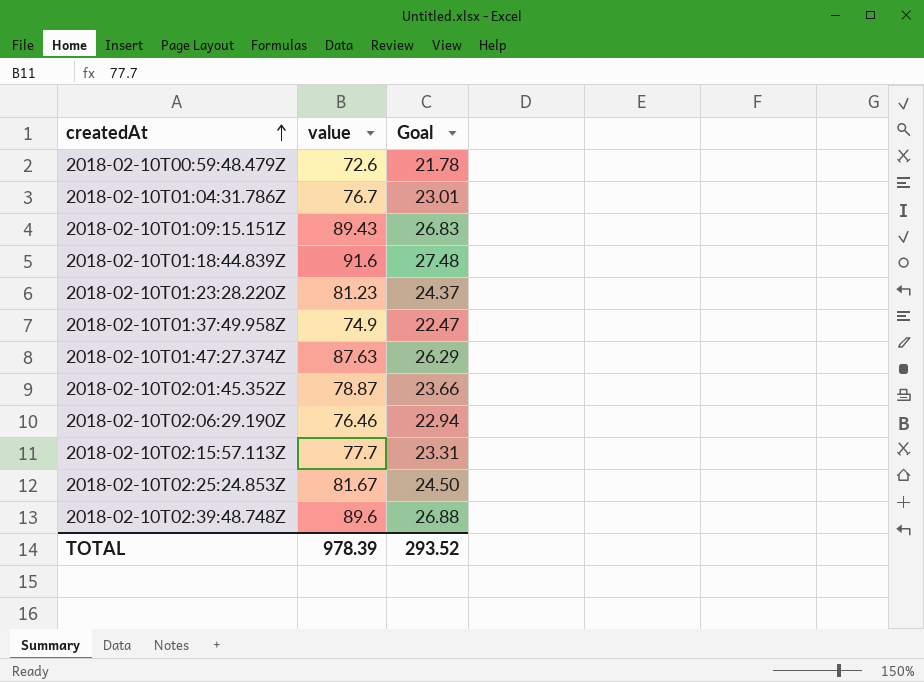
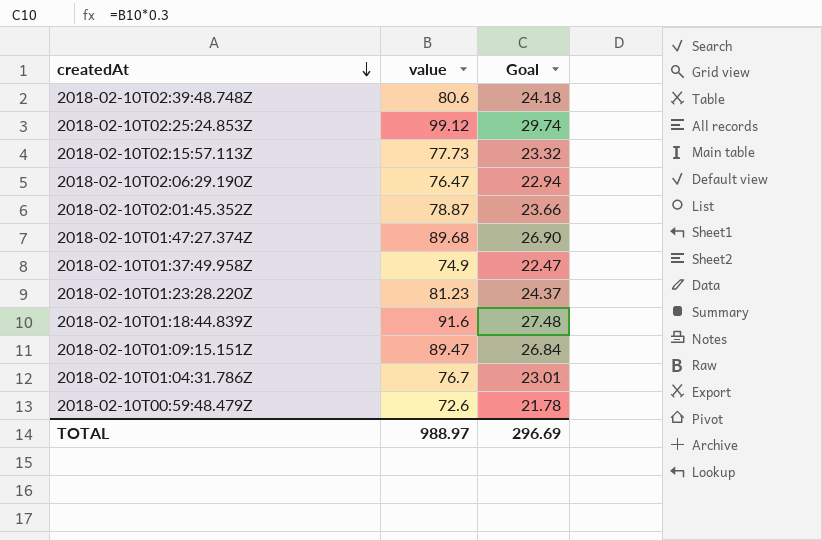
row order: createdAt ascending -> createdAt descending
2018-02-10T02:39:48.748Z | value: 89.6 -> 80.6
2018-02-10T02:39:48.748Z | Goal: 26.88 -> 24.18
2018-02-10T02:25:24.853Z | value: 81.67 -> 99.12
2018-02-10T02:25:24.853Z | Goal: 24.50 -> 29.74
2018-02-10T02:15:57.113Z | value: 77.7 -> 77.73
2018-02-10T02:15:57.113Z | Goal: 23.31 -> 23.32
2018-02-10T02:06:29.190Z | value: 76.46 -> 76.47
2018-02-10T01:47:27.374Z | value: 87.63 -> 89.68
2018-02-10T01:47:27.374Z | Goal: 26.29 -> 26.90
2018-02-10T01:09:15.151Z | value: 89.43 -> 89.47
2018-02-10T01:09:15.151Z | Goal: 26.83 -> 26.84
TOTAL | value: 978.39 -> 988.97
TOTAL | Goal: 293.52 -> 296.69

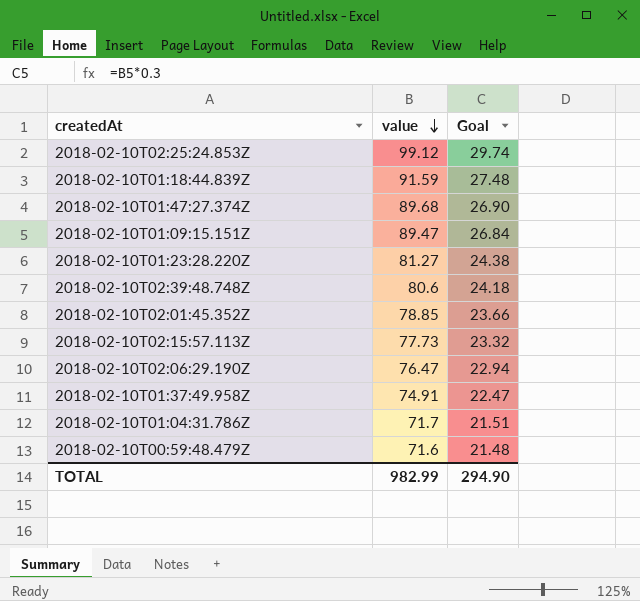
row order: createdAt descending -> value descending
2018-02-10T01:18:44.839Z | value: 91.6 -> 91.59
2018-02-10T01:23:28.220Z | value: 81.23 -> 81.27
2018-02-10T01:23:28.220Z | Goal: 24.37 -> 24.38
2018-02-10T02:01:45.352Z | value: 78.87 -> 78.85
2018-02-10T01:37:49.958Z | value: 74.9 -> 74.91
2018-02-10T01:04:31.786Z | value: 76.7 -> 71.7
2018-02-10T01:04:31.786Z | Goal: 23.01 -> 21.51
2018-02-10T00:59:48.479Z | value: 72.6 -> 71.6
2018-02-10T00:59:48.479Z | Goal: 21.78 -> 21.48
TOTAL | value: 988.97 -> 982.99
TOTAL | Goal: 296.69 -> 294.90

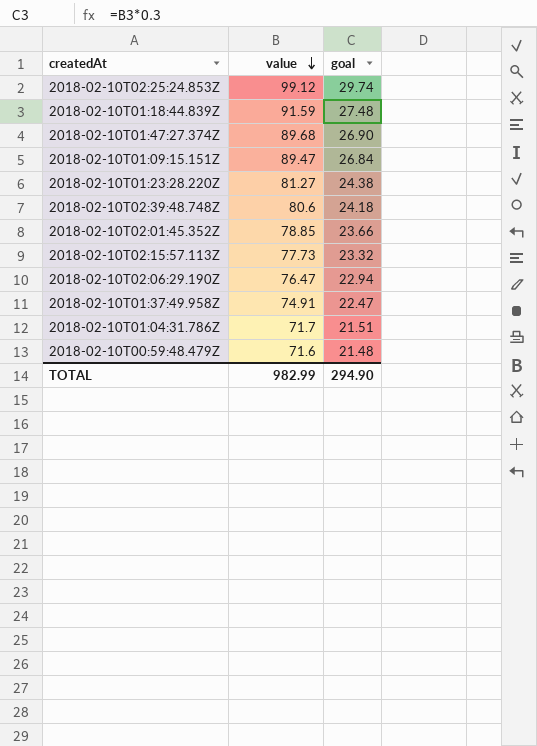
column name: Goal -> goal

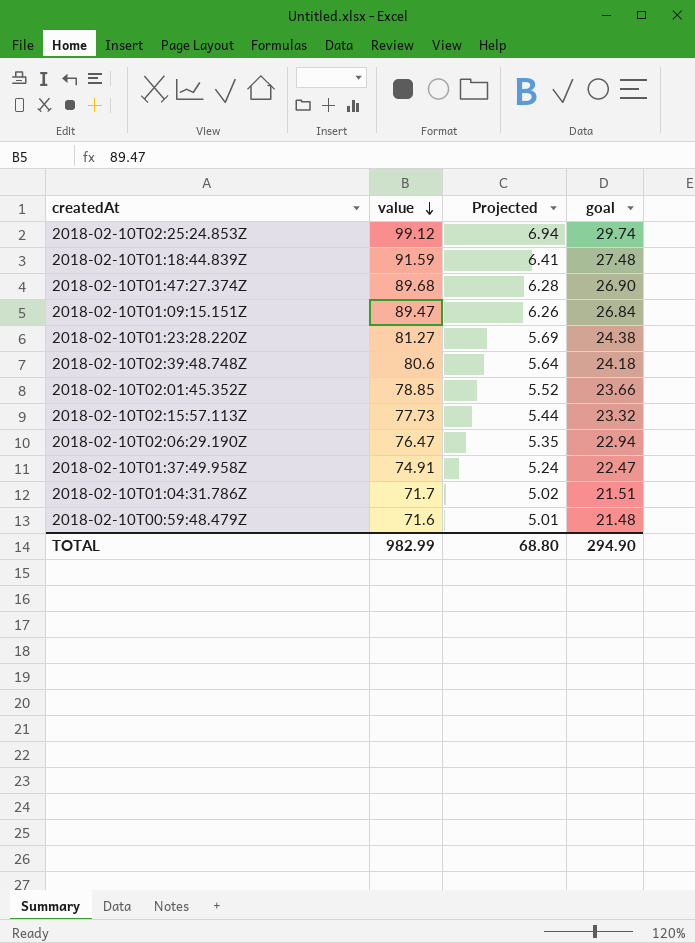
column Projected | formula: none -> [value] * 0.07

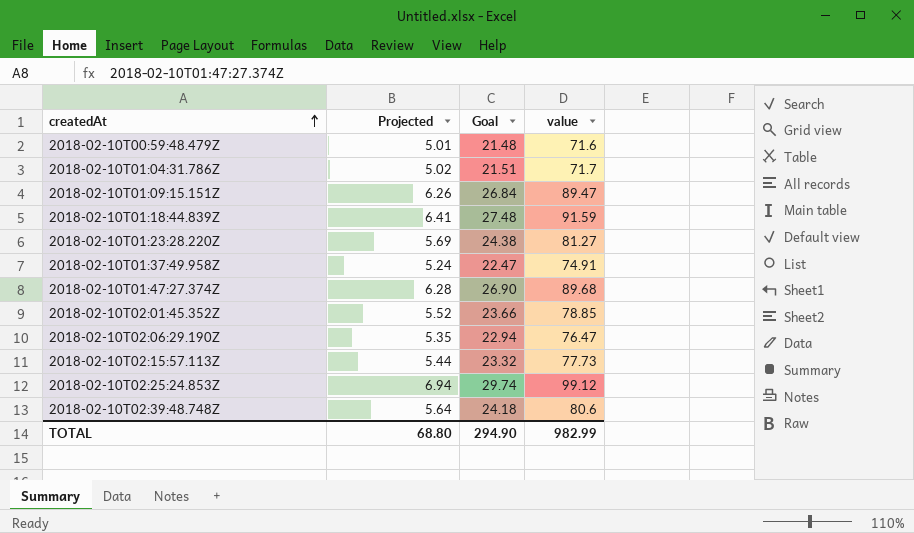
row order: value descending -> createdAt ascending
column name: goal -> Goal
column value | position: 2 -> 4

